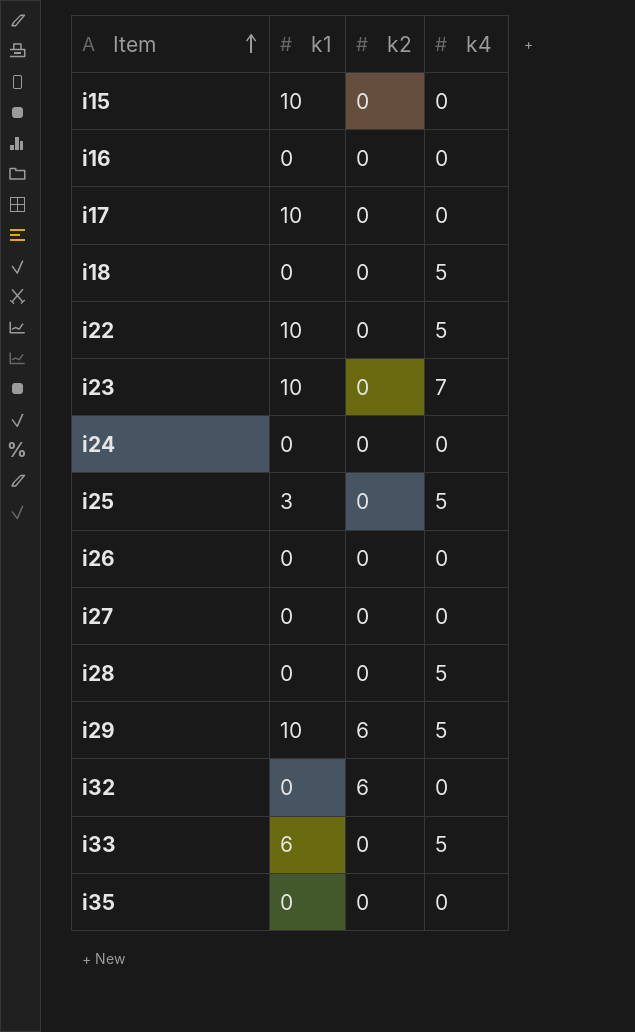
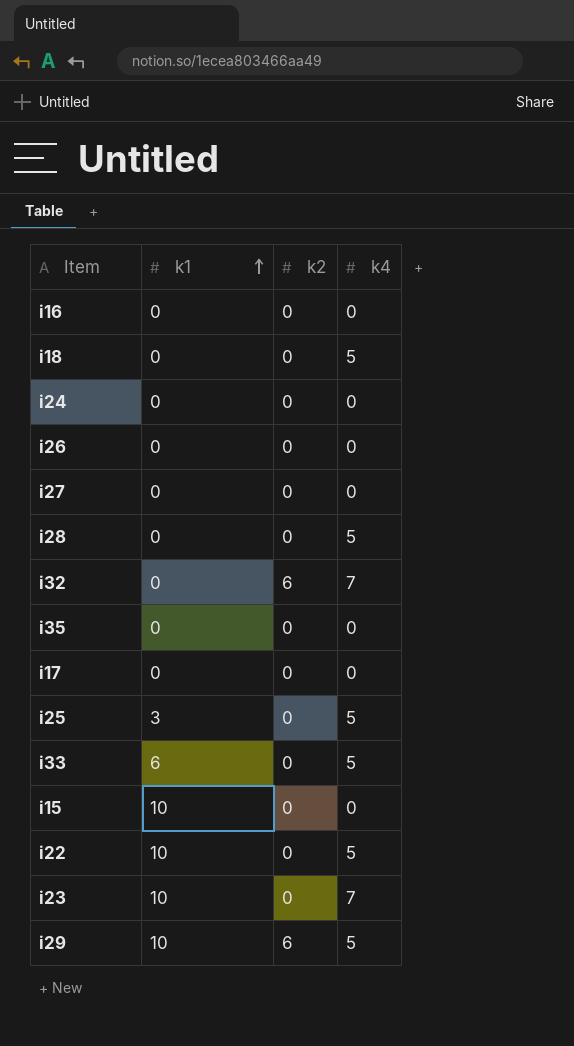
row order: Item ascending -> k1 ascending
i32 | k4: 0 -> 7
i17 | k1: 10 -> 0

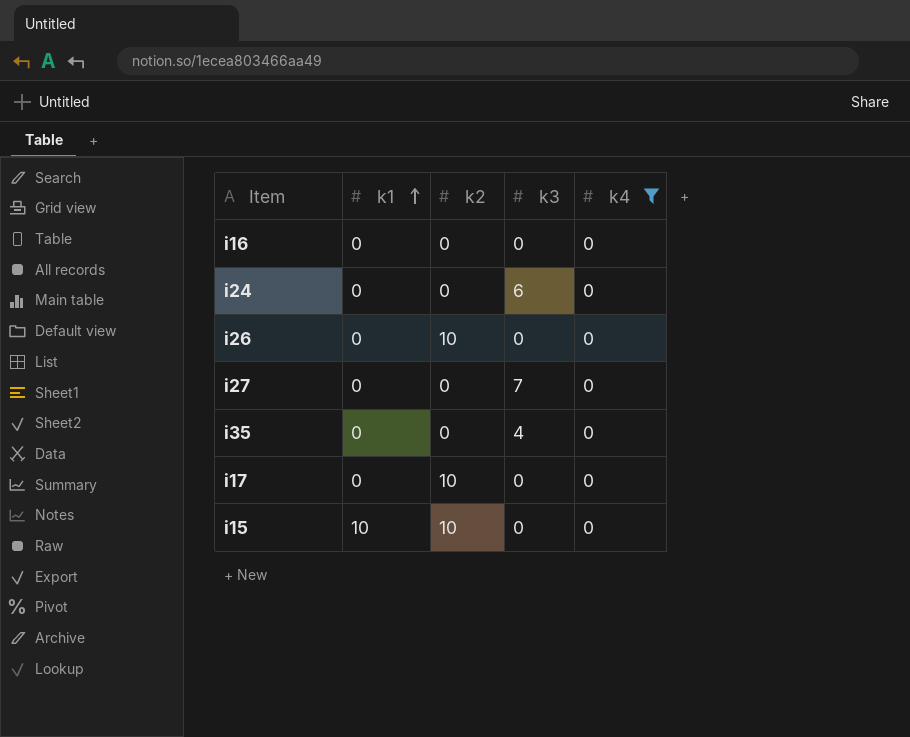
filter: none -> k4 = 0
column k3 | position: none -> 4
i26 | k2: 0 -> 10
i17 | k2: 0 -> 10
i15 | k2: 0 -> 10

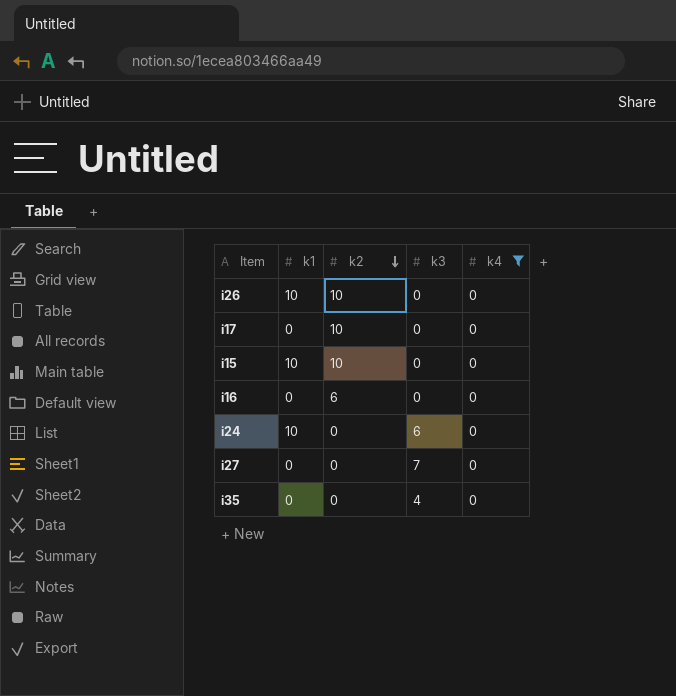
row order: k1 ascending -> k2 descending
i26 | k1: 0 -> 10
i16 | k2: 0 -> 6
i24 | k1: 0 -> 10

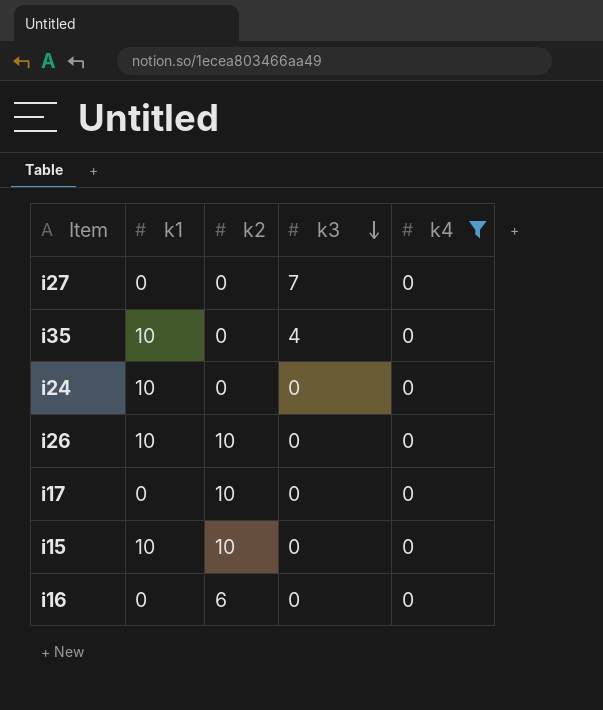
row order: k2 descending -> k3 descending
i35 | k1: 0 -> 10
i24 | k3: 6 -> 0

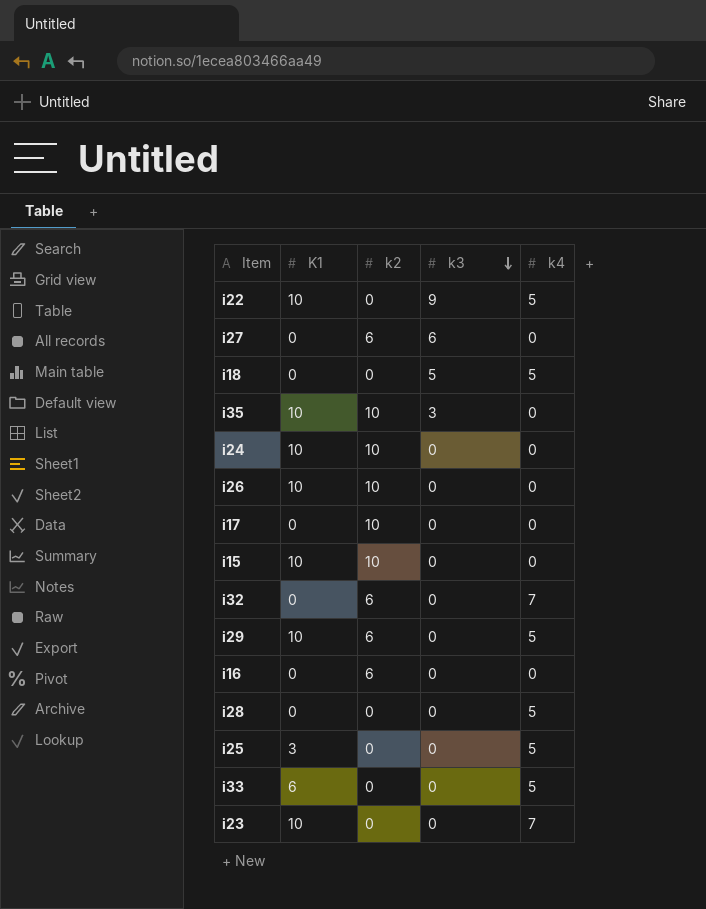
filter: k4 = 0 -> none
column name: k1 -> K1
i27 | k2: 0 -> 6
i27 | k3: 7 -> 6
i35 | k2: 0 -> 10
i35 | k3: 4 -> 3
i24 | k2: 0 -> 10

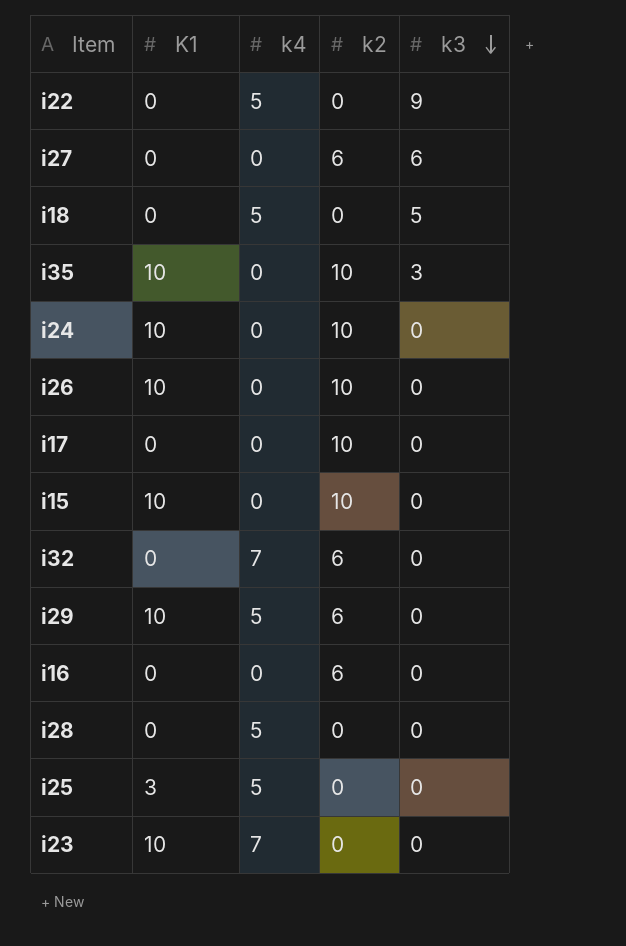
column k4 | position: 5 -> 3
row i33: 6 | 0 | 0 | 5 -> none
i22 | K1: 10 -> 0

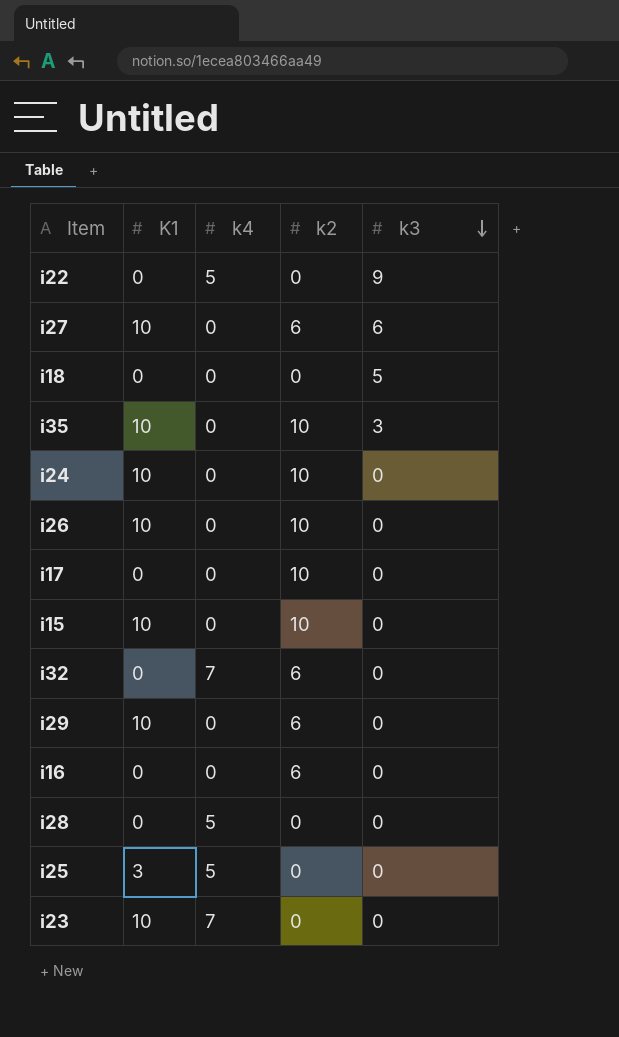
i27 | K1: 0 -> 10
i18 | k4: 5 -> 0
i29 | k4: 5 -> 0

